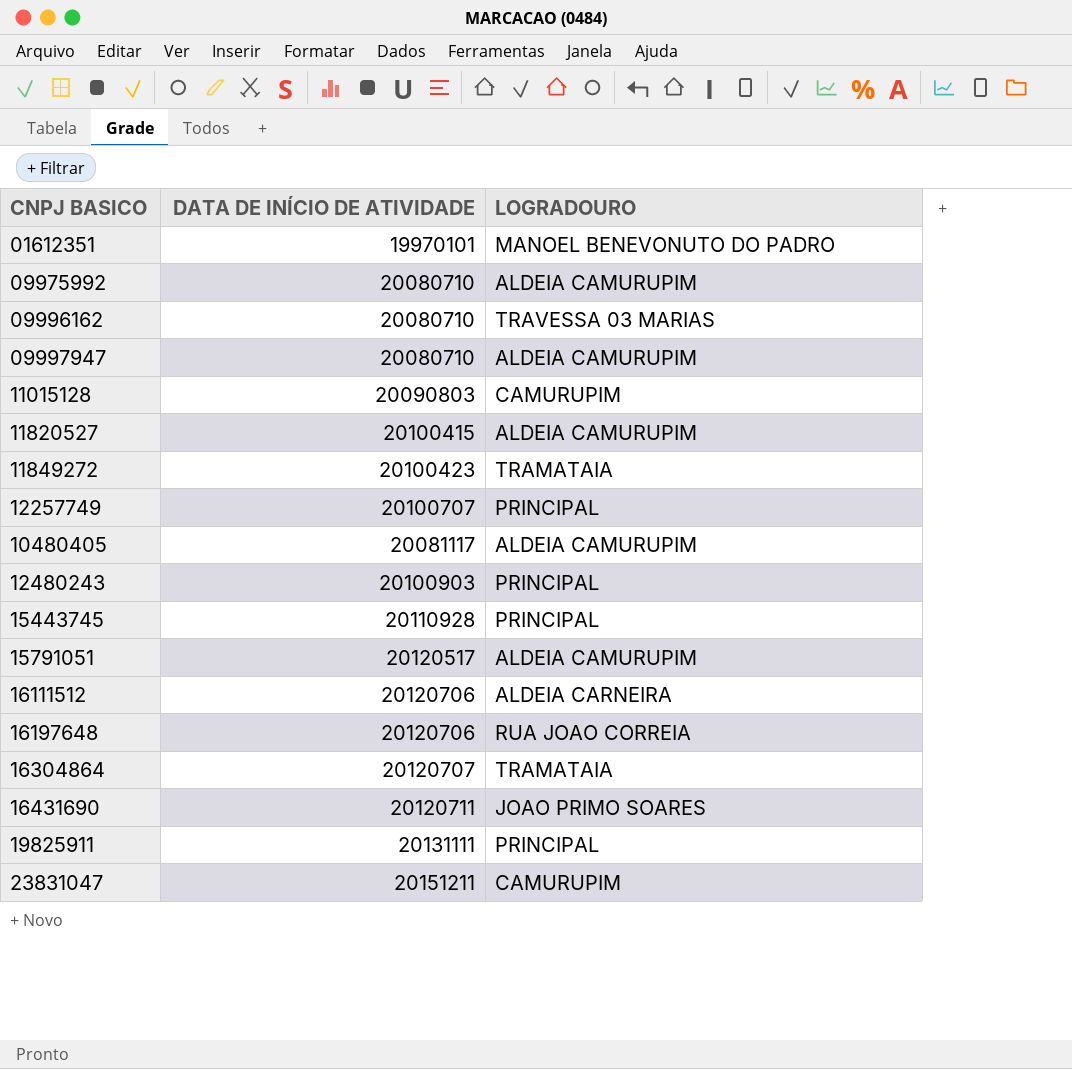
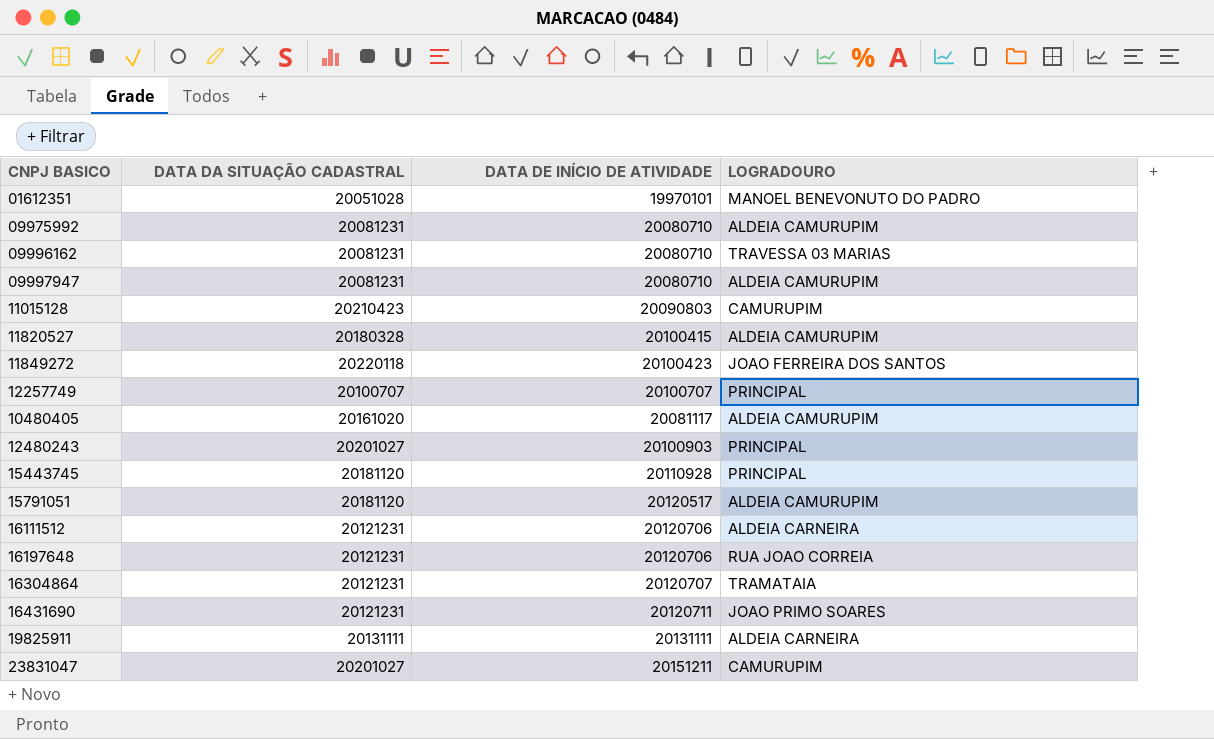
column DATA DA SITUAÇÃO CADASTRAL | position: none -> 2
11849272 | LOGRADOURO: TRAMATAIA -> JOAO FERREIRA DOS SANTOS
19825911 | LOGRADOURO: PRINCIPAL -> ALDEIA CARNEIRA

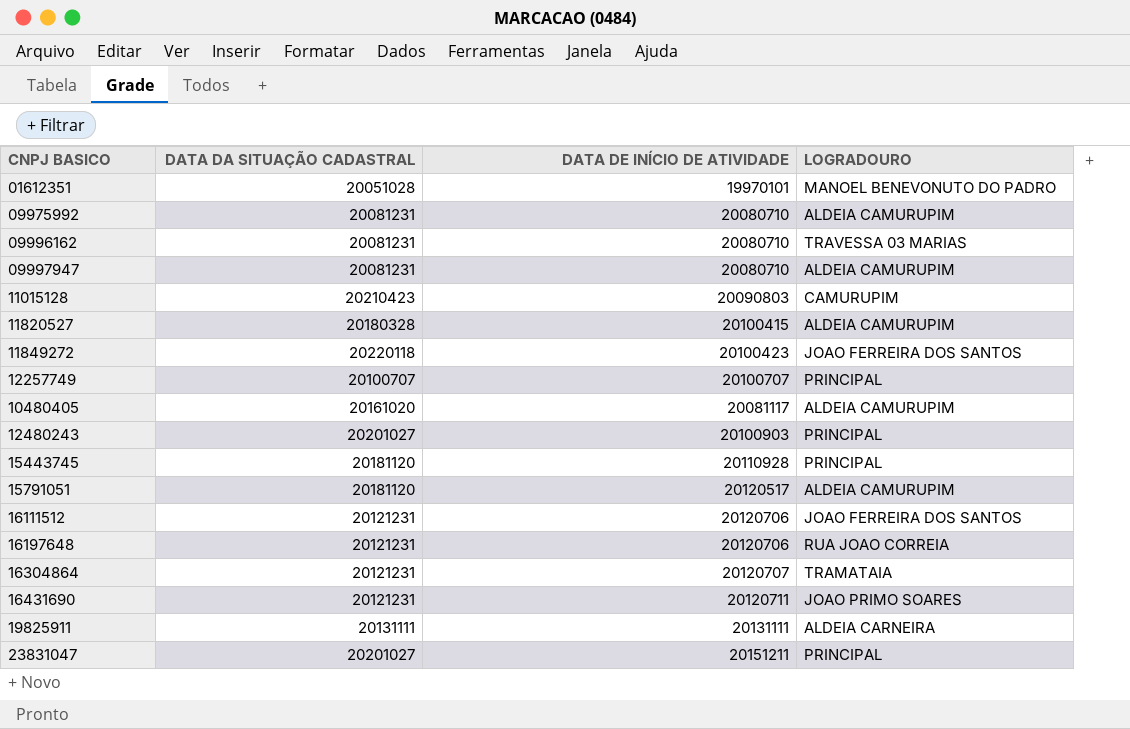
16111512 | LOGRADOURO: ALDEIA CARNEIRA -> JOAO FERREIRA DOS SANTOS
23831047 | LOGRADOURO: CAMURUPIM -> PRINCIPAL

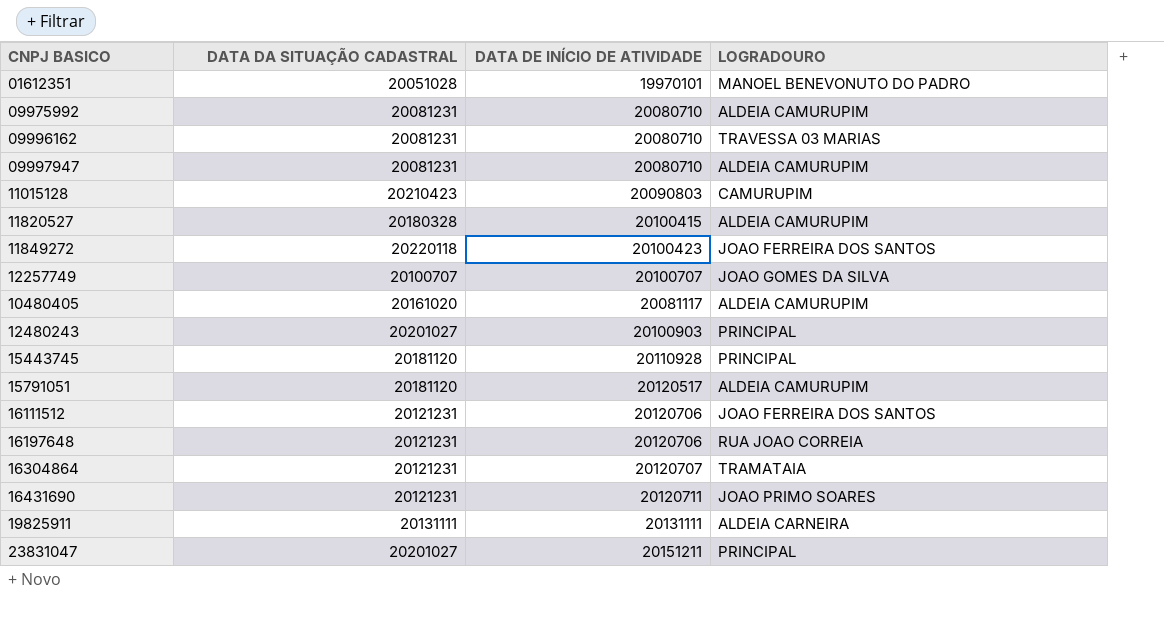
12257749 | LOGRADOURO: PRINCIPAL -> JOAO GOMES DA SILVA

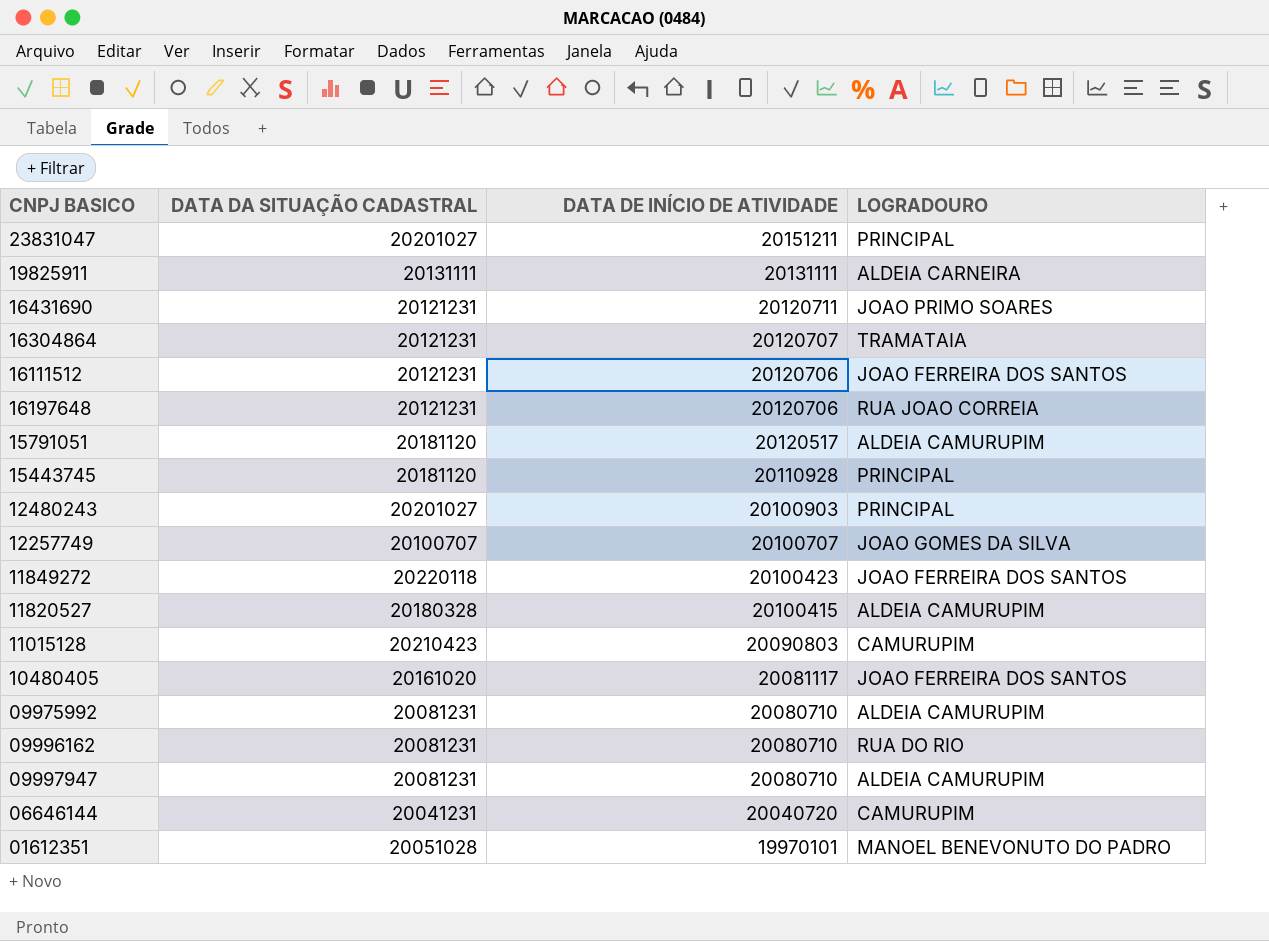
row order: none -> DATA DE INÍCIO DE ATIVIDADE descending
10480405 | LOGRADOURO: ALDEIA CAMURUPIM -> JOAO FERREIRA DOS SANTOS
09996162 | LOGRADOURO: TRAVESSA 03 MARIAS -> RUA DO RIO
row 06646144: none -> 20041231 | 20040720 | CAMURUPIM

